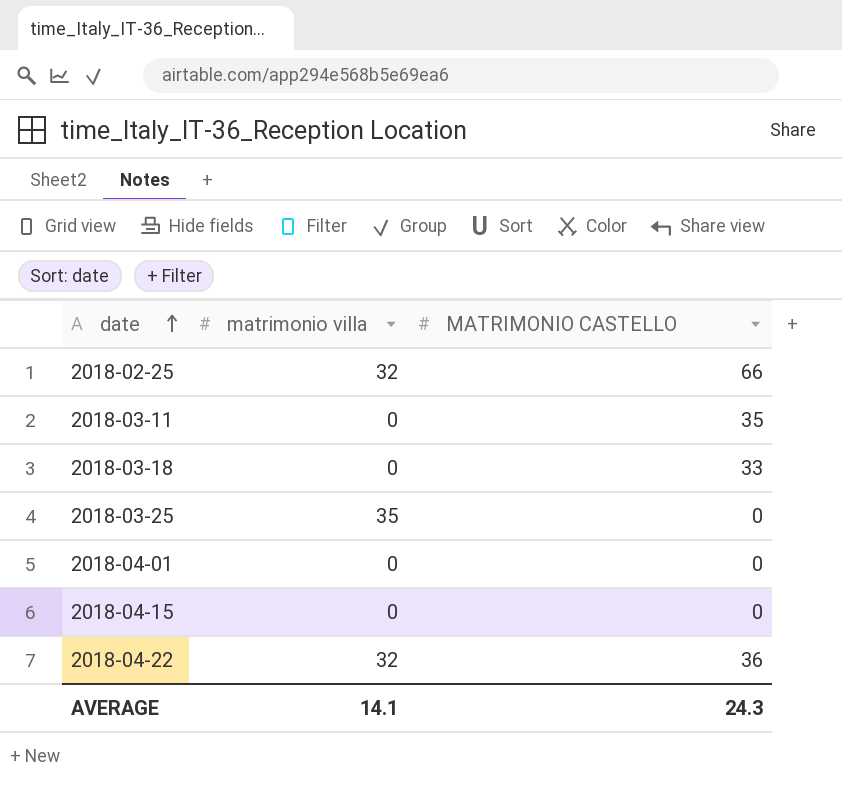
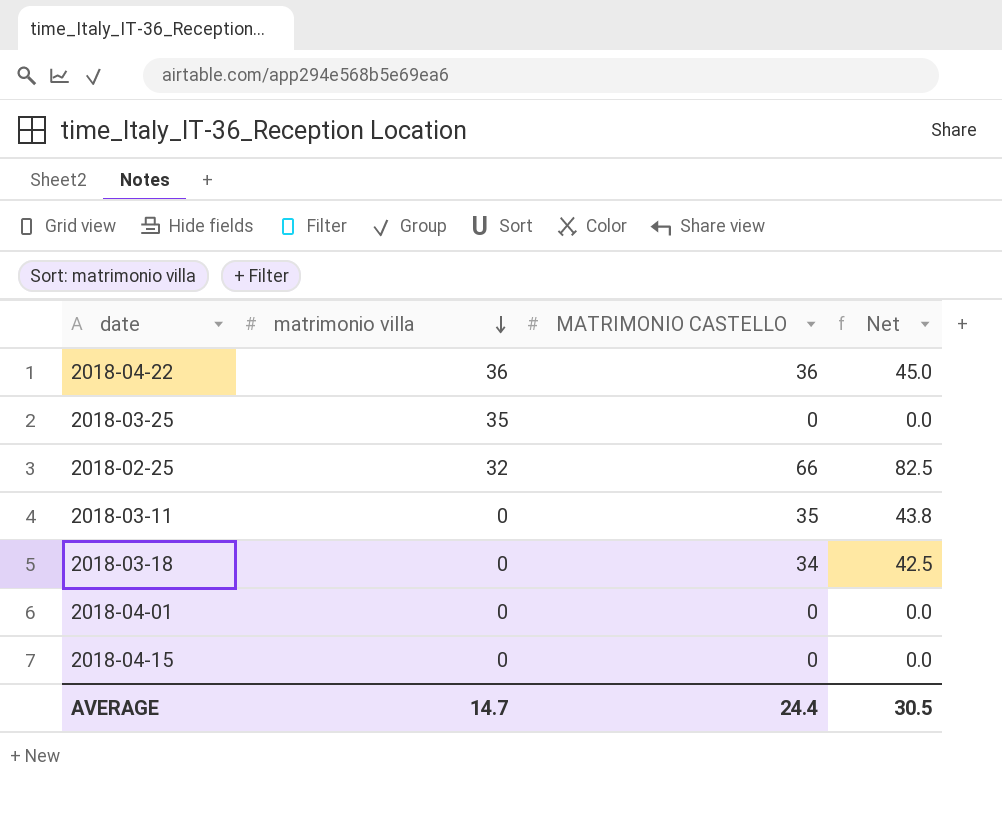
row order: date ascending -> matrimonio villa descending
column Net | formula: none -> [MATRIMONIO CASTELLO] * 1.25
2018-04-22 | matrimonio villa: 32 -> 36
2018-03-18 | MATRIMONIO CASTELLO: 33 -> 34
AVERAGE | matrimonio villa: 14.1 -> 14.7
AVERAGE | MATRIMONIO CASTELLO: 24.3 -> 24.4

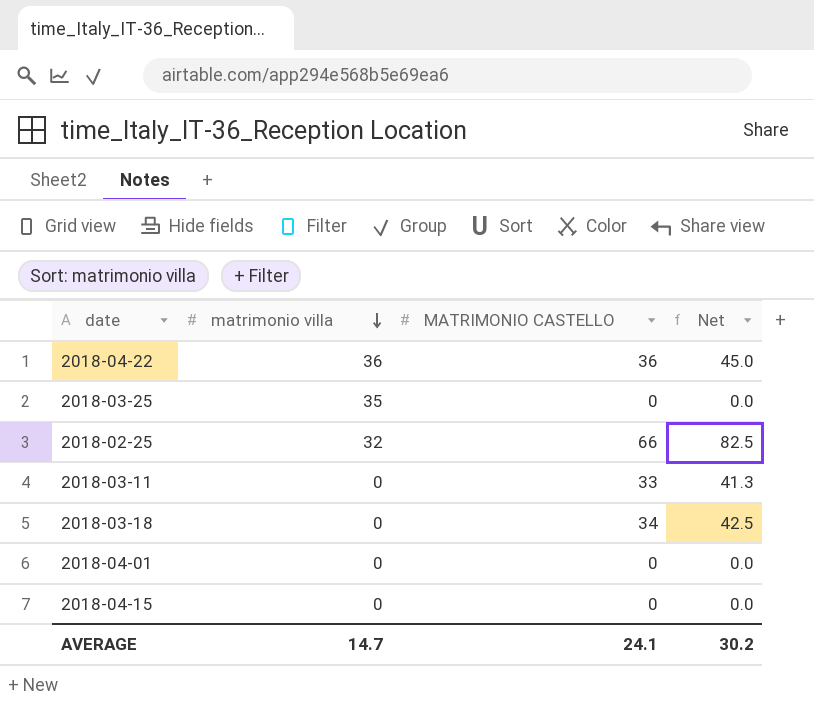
2018-03-11 | MATRIMONIO CASTELLO: 35 -> 33
2018-03-11 | Net: 43.8 -> 41.3
AVERAGE | MATRIMONIO CASTELLO: 24.4 -> 24.1
AVERAGE | Net: 30.5 -> 30.2

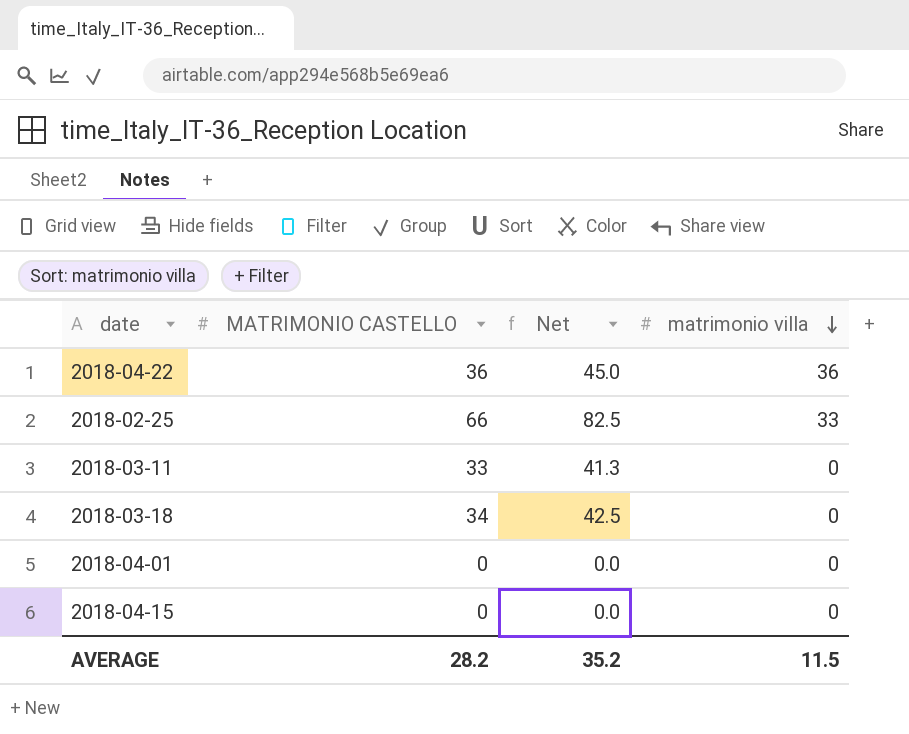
column matrimonio villa | position: 2 -> 4
row 2018-03-25: 35 | 0 | 0.0 -> none
2018-02-25 | matrimonio villa: 32 -> 33
AVERAGE | MATRIMONIO CASTELLO: 24.1 -> 28.2
AVERAGE | Net: 30.2 -> 35.2
AVERAGE | matrimonio villa: 14.7 -> 11.5

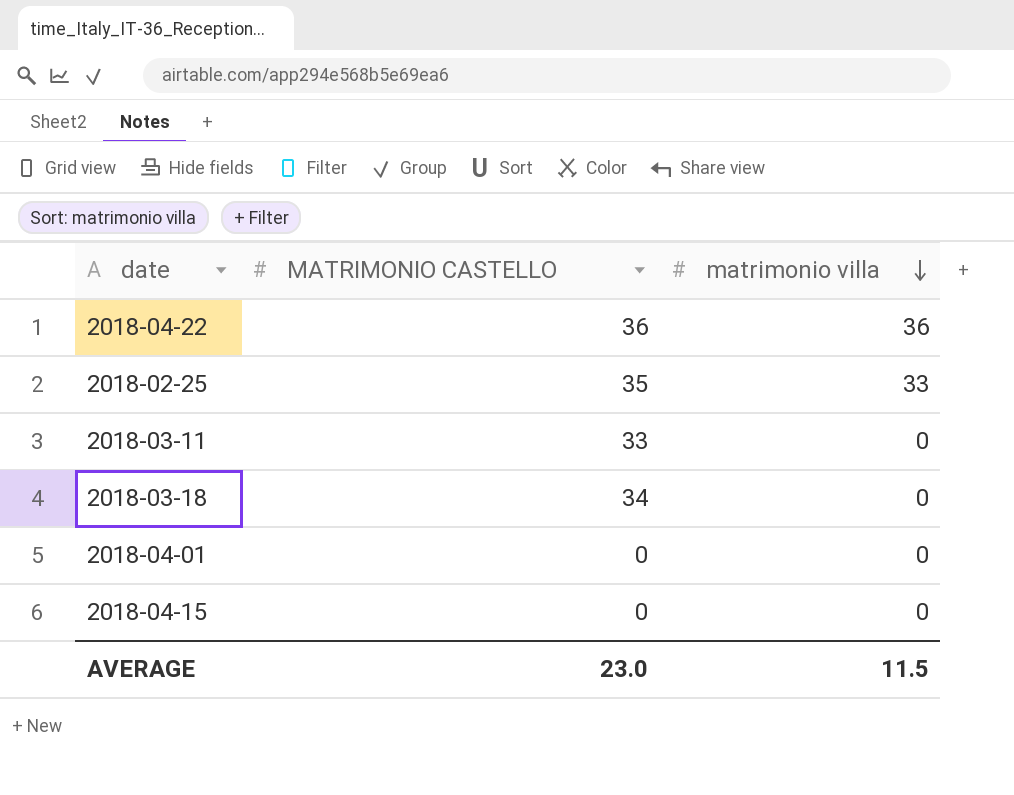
column Net | formula: [MATRIMONIO CASTELLO] * 1.25 -> none
2018-02-25 | MATRIMONIO CASTELLO: 66 -> 35
AVERAGE | MATRIMONIO CASTELLO: 28.2 -> 23.0

